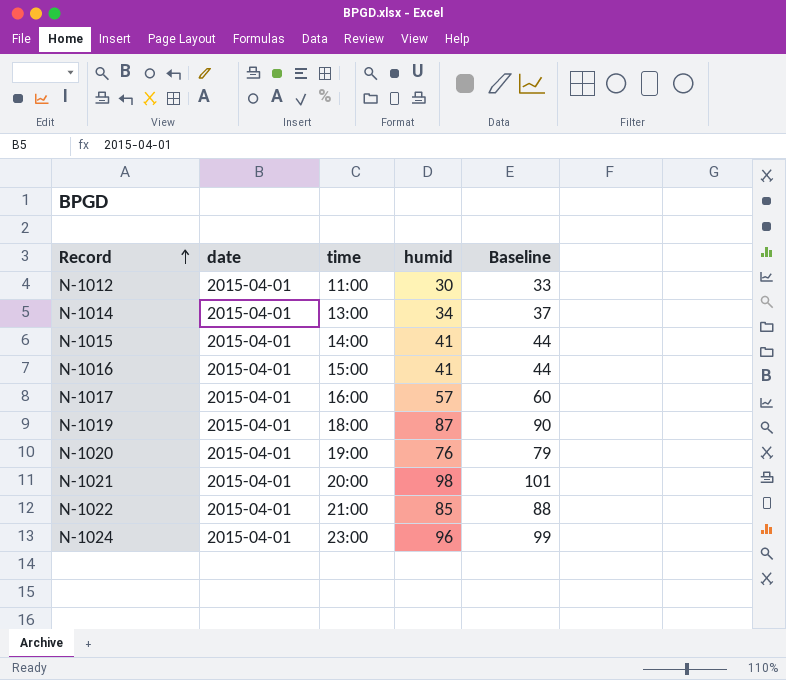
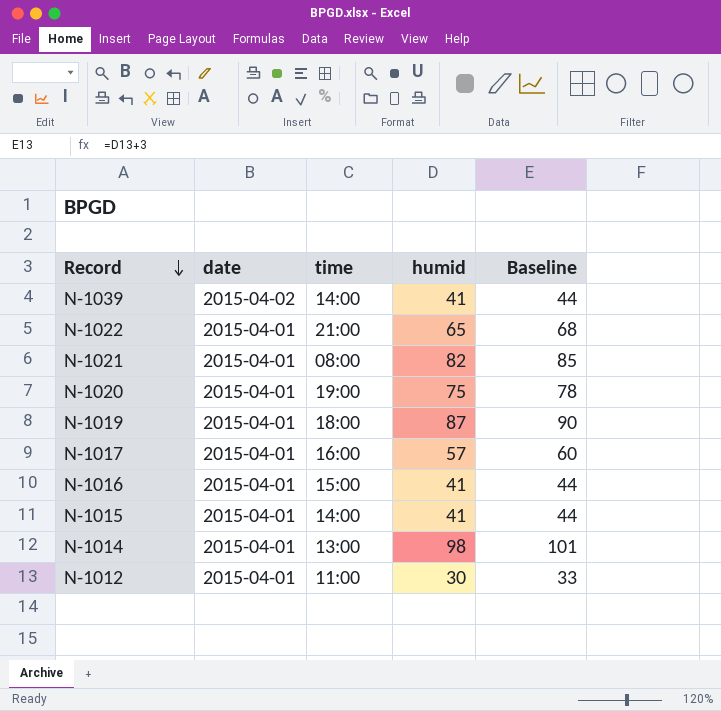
row order: Record ascending -> Record descending
row N-1024: 2015-04-01 | 23:00 | 96 | 99 -> none
row N-1039: none -> 2015-04-02 | 14:00 | 41 | 44
N-1022 | humid: 85 -> 65
N-1022 | Baseline: 88 -> 68
N-1021 | time: 20:00 -> 08:00
N-1021 | humid: 98 -> 82
N-1021 | Baseline: 101 -> 85
N-1020 | humid: 76 -> 75
N-1020 | Baseline: 79 -> 78
N-1014 | humid: 34 -> 98
N-1014 | Baseline: 37 -> 101

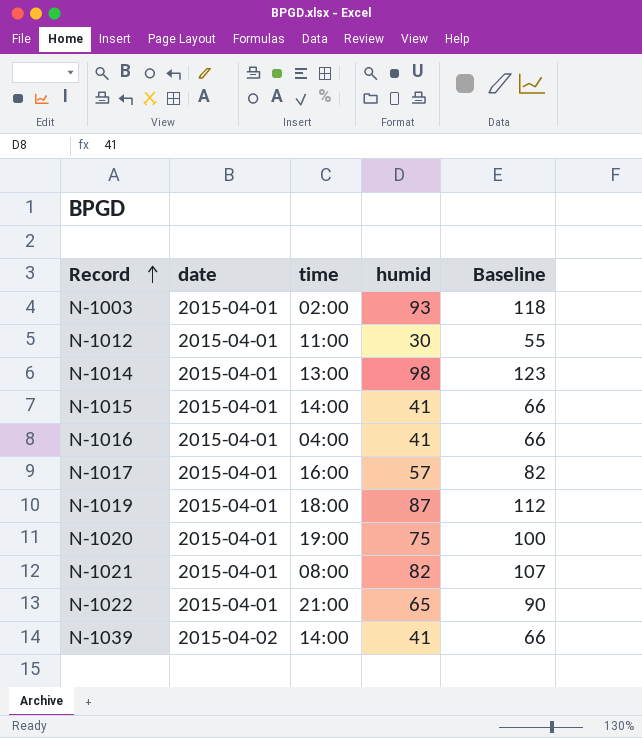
row order: Record descending -> Record ascending
column Baseline | formula: [humid] + 3 -> [humid] + 25
row N-1003: none -> 2015-04-01 | 02:00 | 93 | 118
N-1016 | time: 15:00 -> 04:00

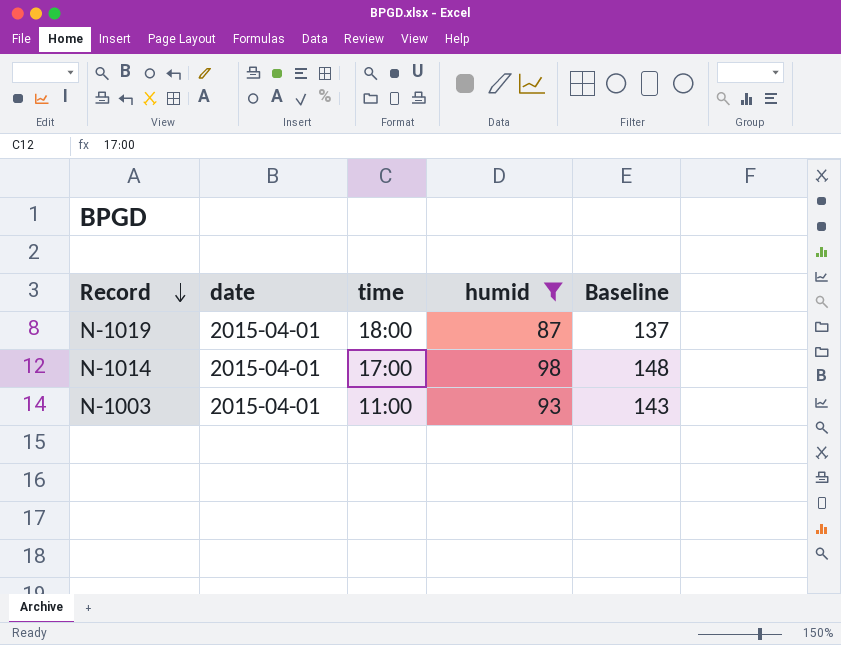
filter: none -> humid >= 87
row order: Record ascending -> Record descending
column Baseline | formula: [humid] + 25 -> [humid] + 50
N-1014 | time: 13:00 -> 17:00
N-1003 | time: 02:00 -> 11:00

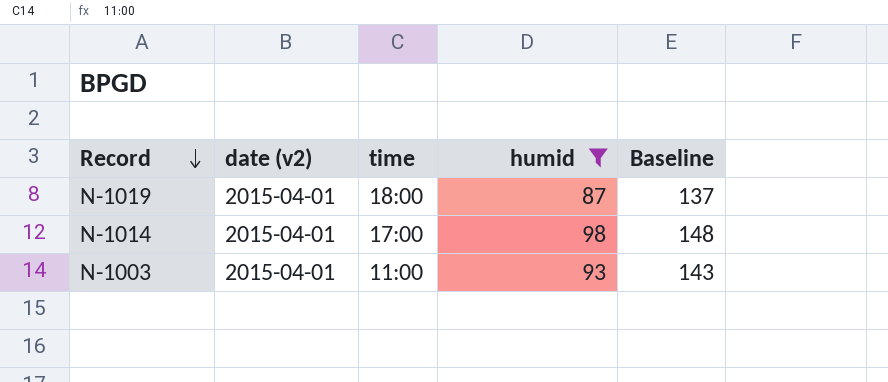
column name: date -> date (v2)

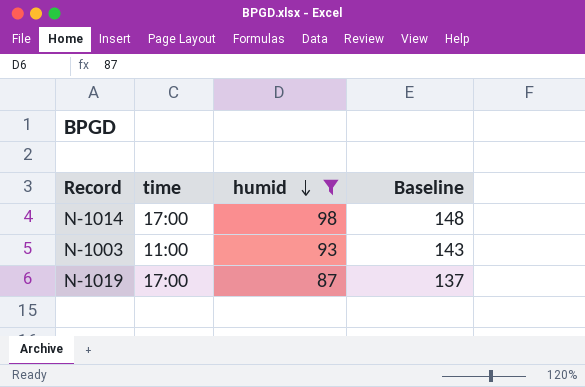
row order: Record descending -> humid descending
column date (v2) | position: 2 -> none
N-1019 | time: 18:00 -> 17:00

